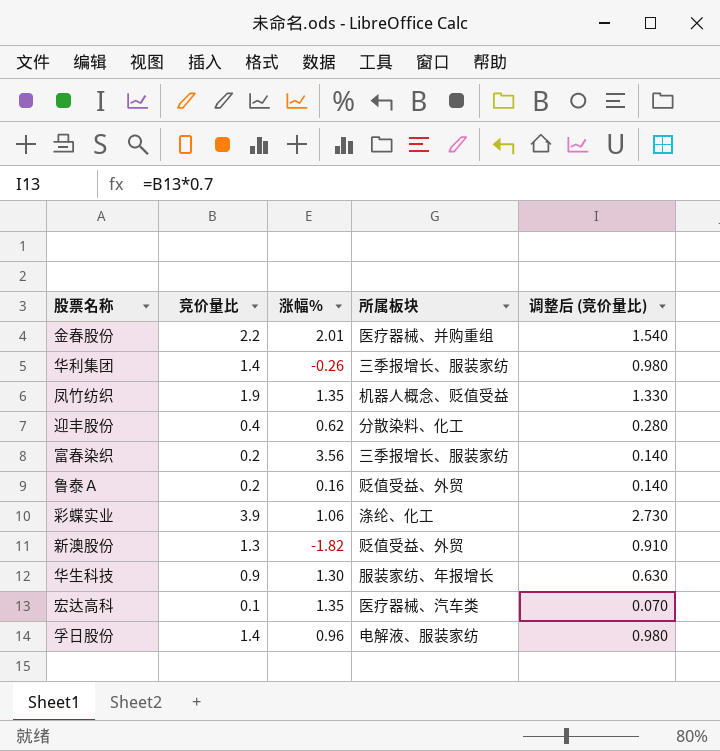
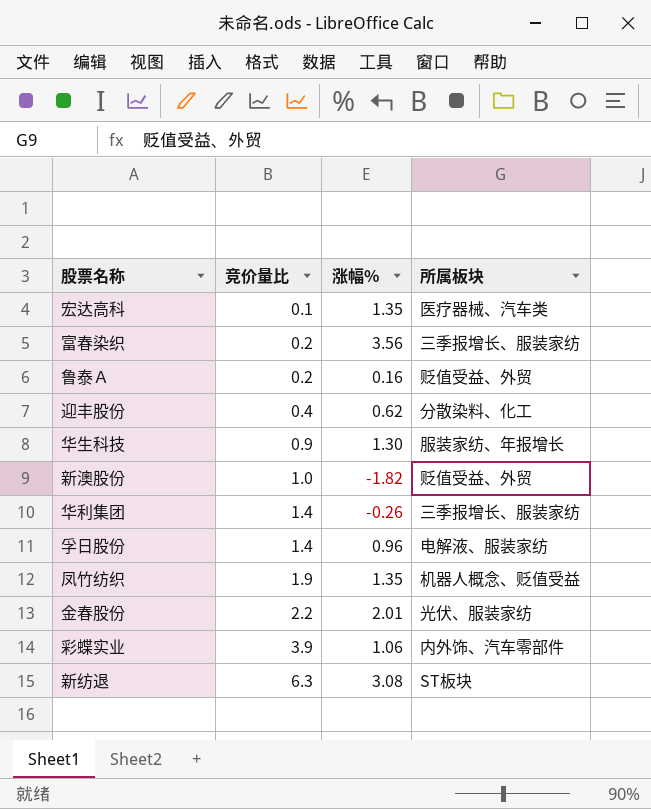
row order: none -> 竞价量比 ascending
column 调整后 (竞价量比) | formula: [竞价量比] * 0.7 -> none
新澳股份 | 竞价量比: 1.3 -> 1.0
金春股份 | 所属板块: 医疗器械、并购重组 -> 光伏、服装家纺
彩蝶实业 | 所属板块: 涤纶、化工 -> 内外饰、汽车零部件
row 新纺退: none -> 6.3 | 3.08 | ST板块

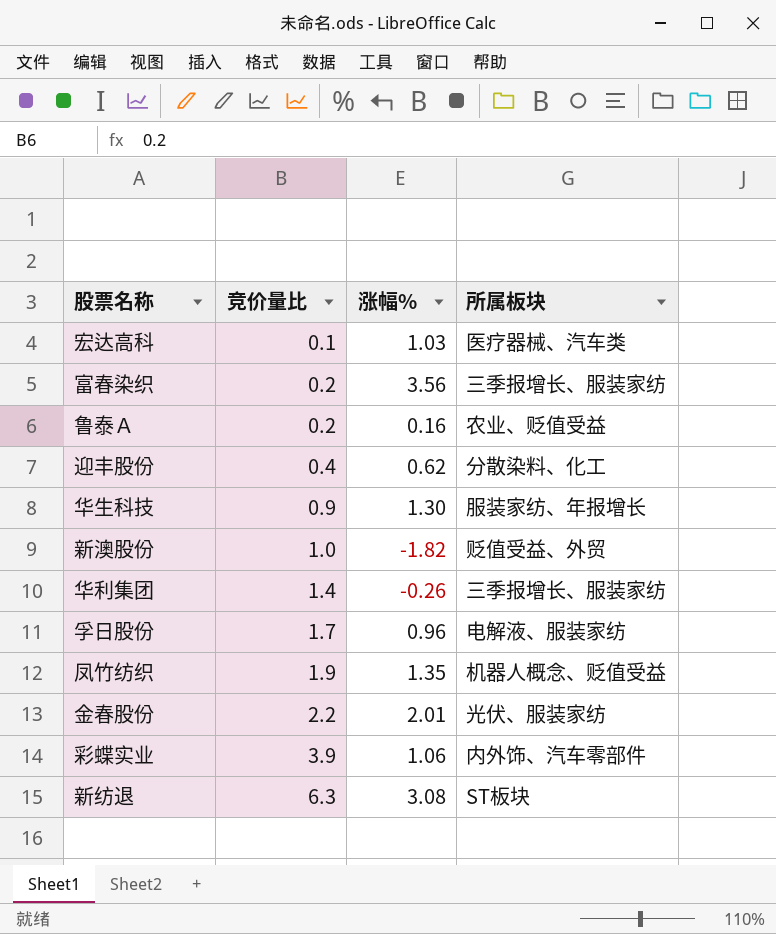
宏达高科 | 涨幅%: 1.35 -> 1.03
鲁泰Ａ | 所属板块: 贬值受益、外贸 -> 农业、贬值受益
孚日股份 | 竞价量比: 1.4 -> 1.7

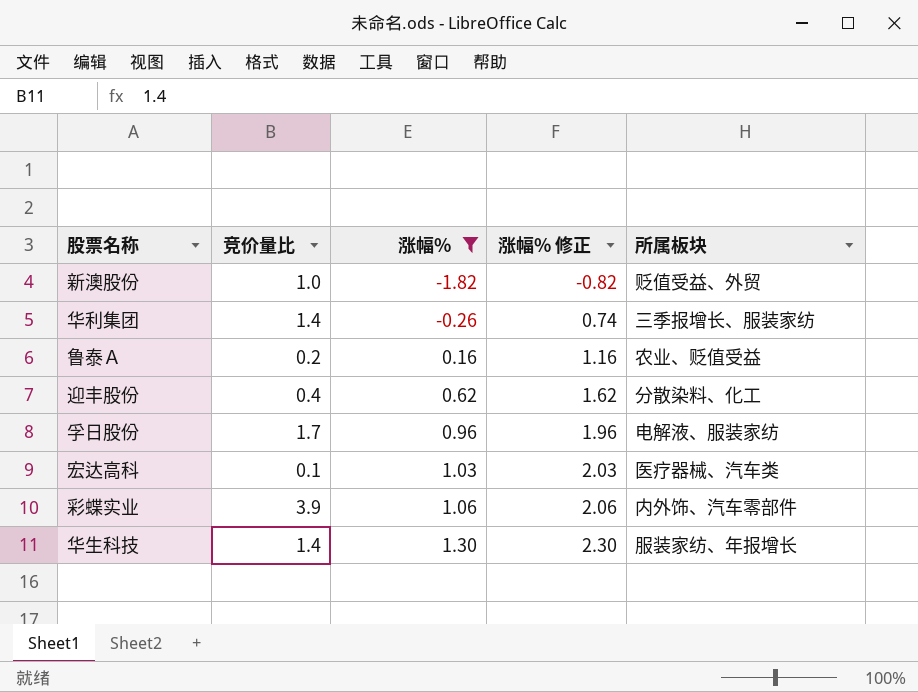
filter: none -> 涨幅% <= 1.30
row order: 竞价量比 ascending -> 涨幅% ascending
column 涨幅% 修正 | formula: none -> [涨幅%] + 1
华生科技 | 竞价量比: 0.9 -> 1.4

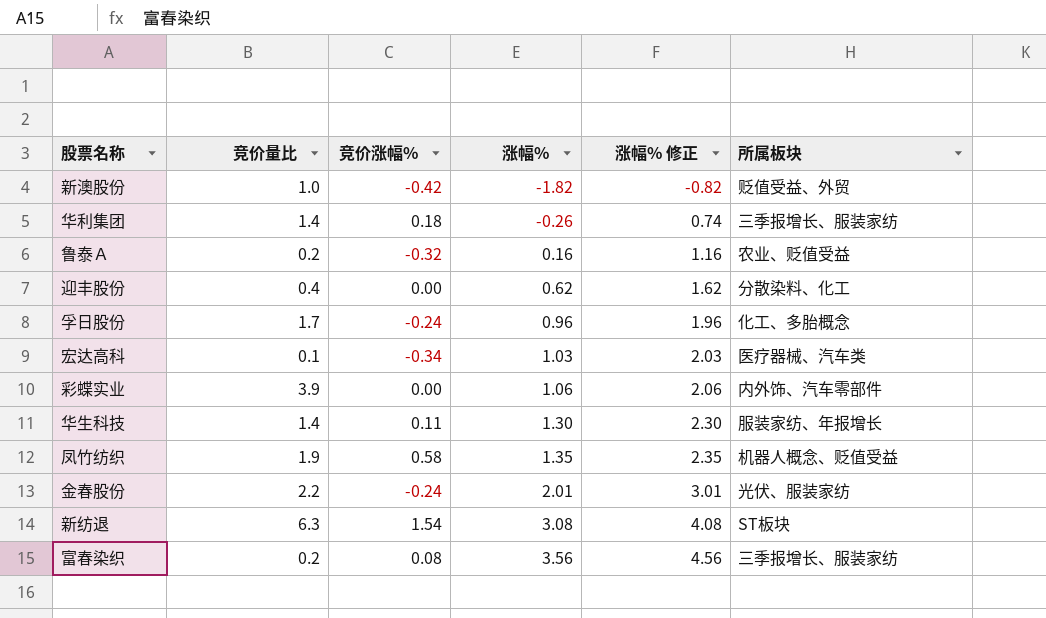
filter: 涨幅% <= 1.30 -> none
column 竞价涨幅% | position: none -> 3
孚日股份 | 所属板块: 电解液、服装家纺 -> 化工、多胎概念

